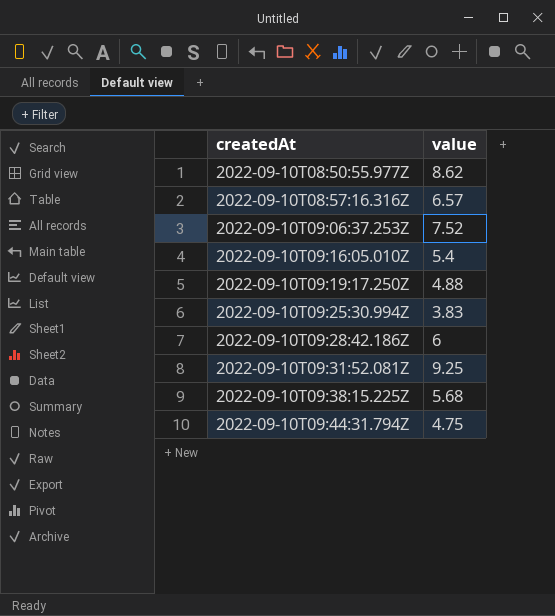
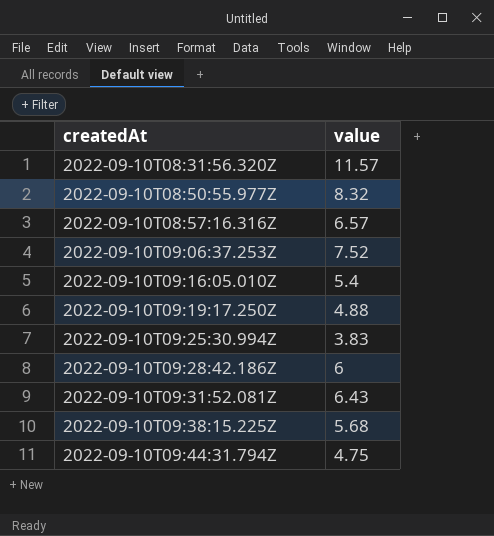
row 2022-09-10T08:31:56.320Z: none -> 11.57
2022-09-10T08:50:55.977Z | value: 8.62 -> 8.32
2022-09-10T09:31:52.081Z | value: 9.25 -> 6.43

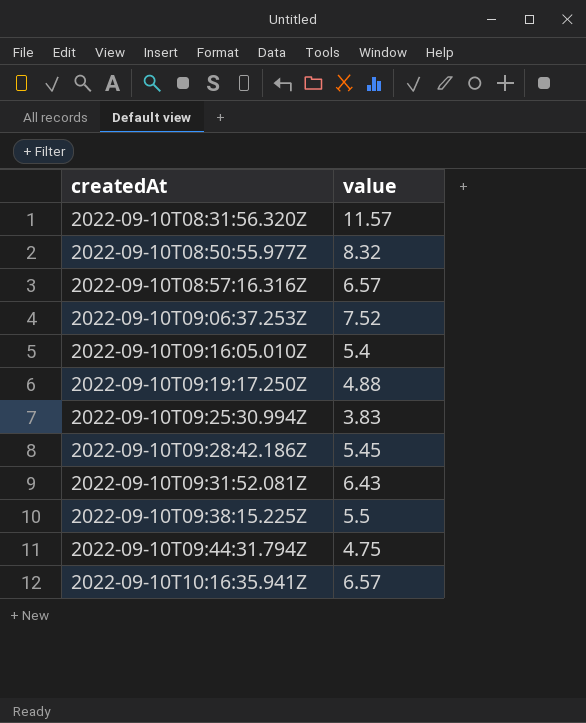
2022-09-10T09:28:42.186Z | value: 6 -> 5.45
2022-09-10T09:38:15.225Z | value: 5.68 -> 5.5
row 2022-09-10T10:16:35.941Z: none -> 6.57

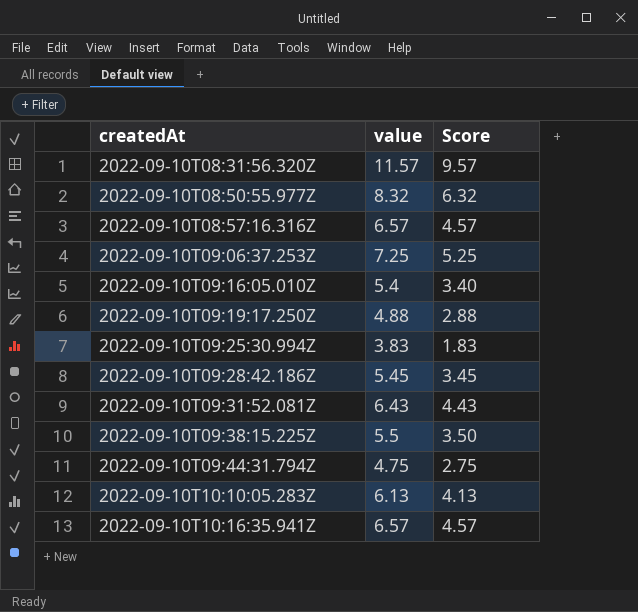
column Score | formula: none -> [value] - 2
2022-09-10T09:06:37.253Z | value: 7.52 -> 7.25
row 2022-09-10T10:10:05.283Z: none -> 6.13 | 4.13

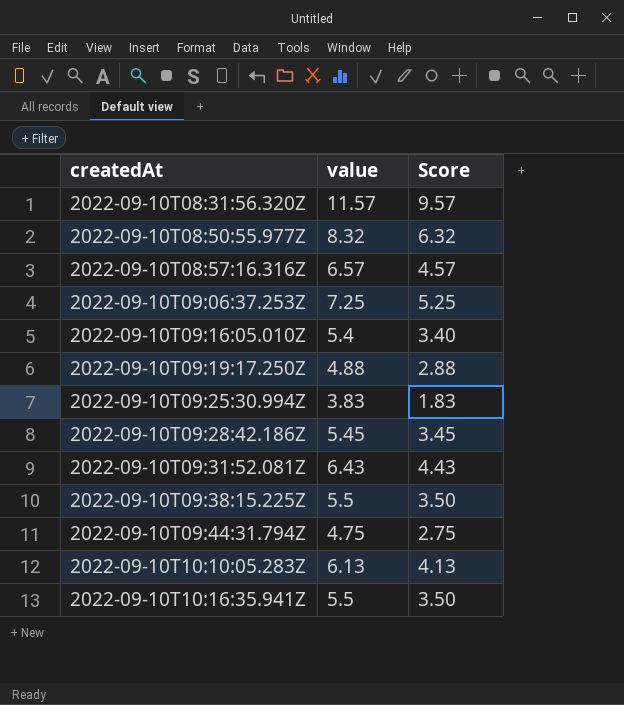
2022-09-10T10:16:35.941Z | value: 6.57 -> 5.5
2022-09-10T10:16:35.941Z | Score: 4.57 -> 3.50

